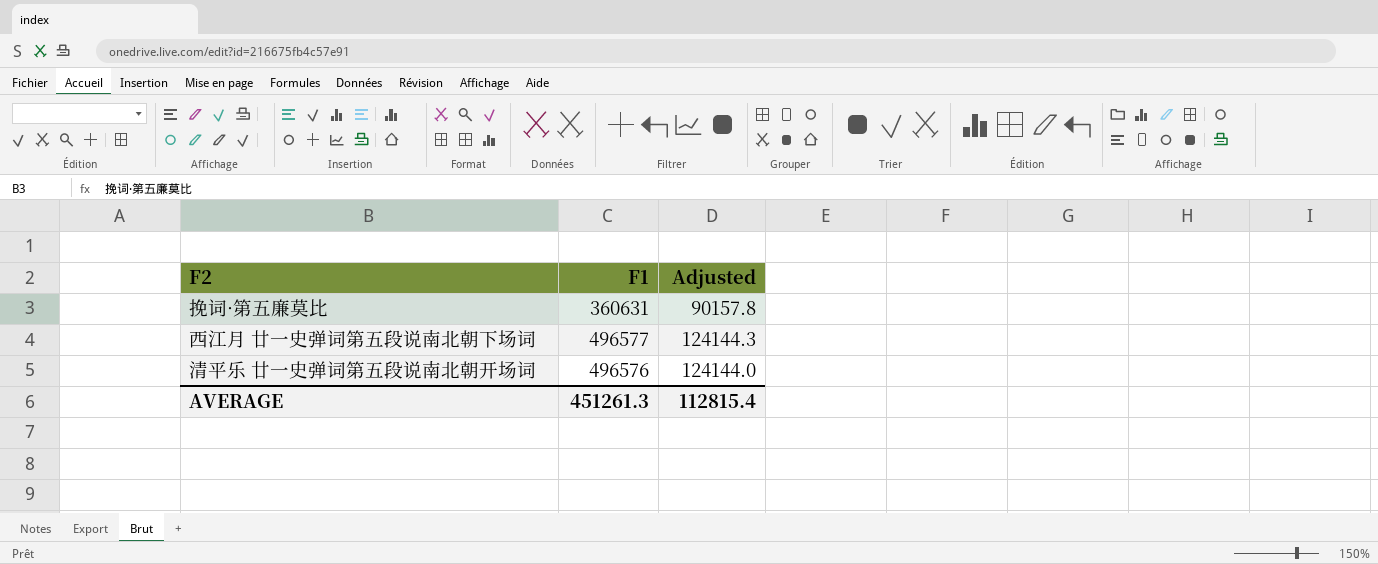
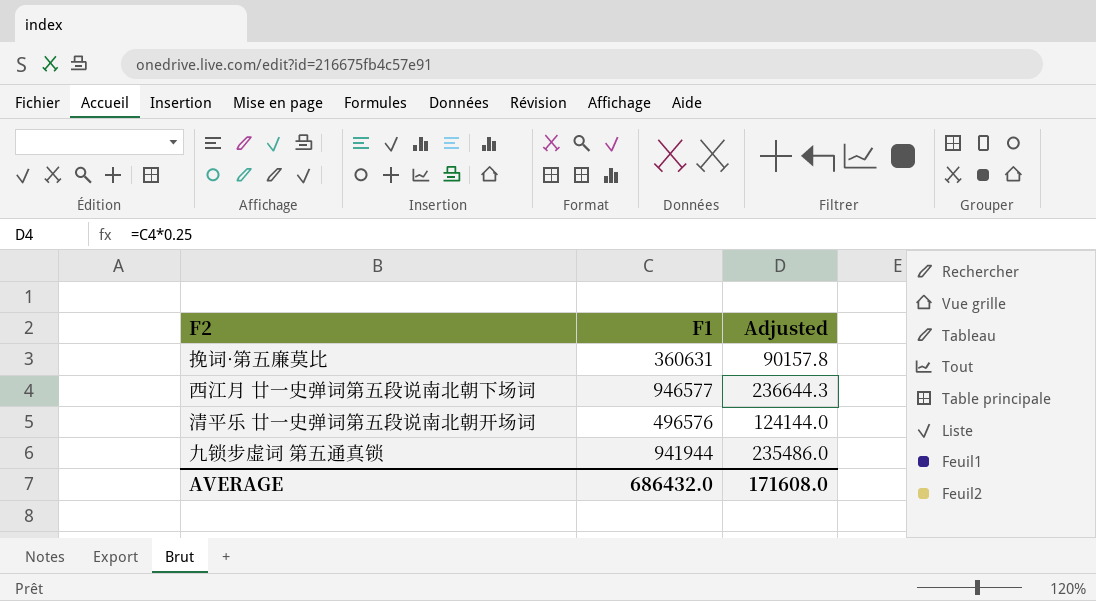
西江月 廿一史弹词第五段说南北朝下场词 | F1: 496577 -> 946577
西江月 廿一史弹词第五段说南北朝下场词 | Adjusted: 124144.3 -> 236644.3
row 九锁步虚词 第五通真锁: none -> 941944 | 235486.0
AVERAGE | F1: 451261.3 -> 686432.0
AVERAGE | Adjusted: 112815.4 -> 171608.0

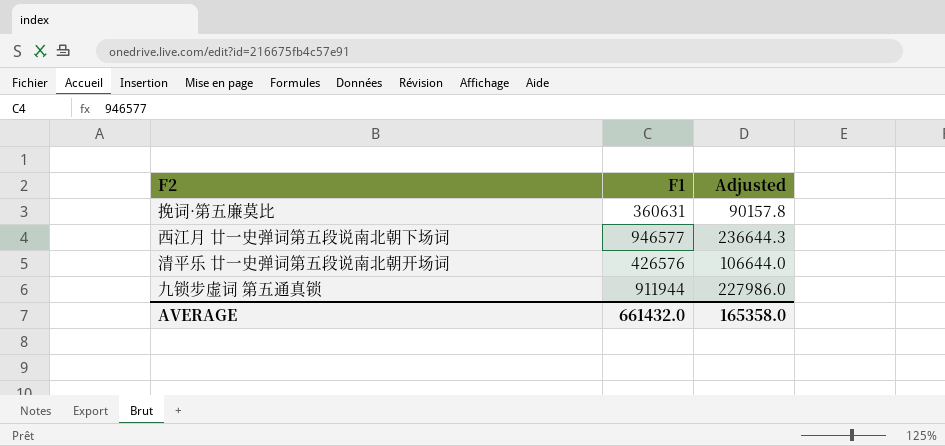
清平乐 廿一史弹词第五段说南北朝开场词 | F1: 496576 -> 426576
清平乐 廿一史弹词第五段说南北朝开场词 | Adjusted: 124144.0 -> 106644.0
九锁步虚词 第五通真锁 | F1: 941944 -> 911944
九锁步虚词 第五通真锁 | Adjusted: 235486.0 -> 227986.0
AVERAGE | F1: 686432.0 -> 661432.0
AVERAGE | Adjusted: 171608.0 -> 165358.0

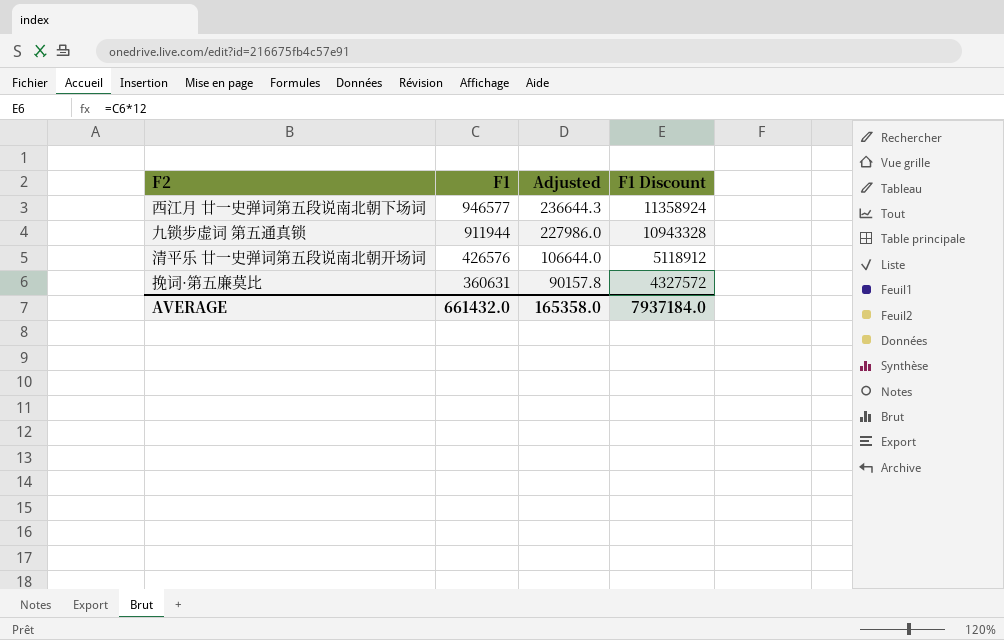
row order: none -> F1 descending
column F1 Discount | formula: none -> [F1] * 12

